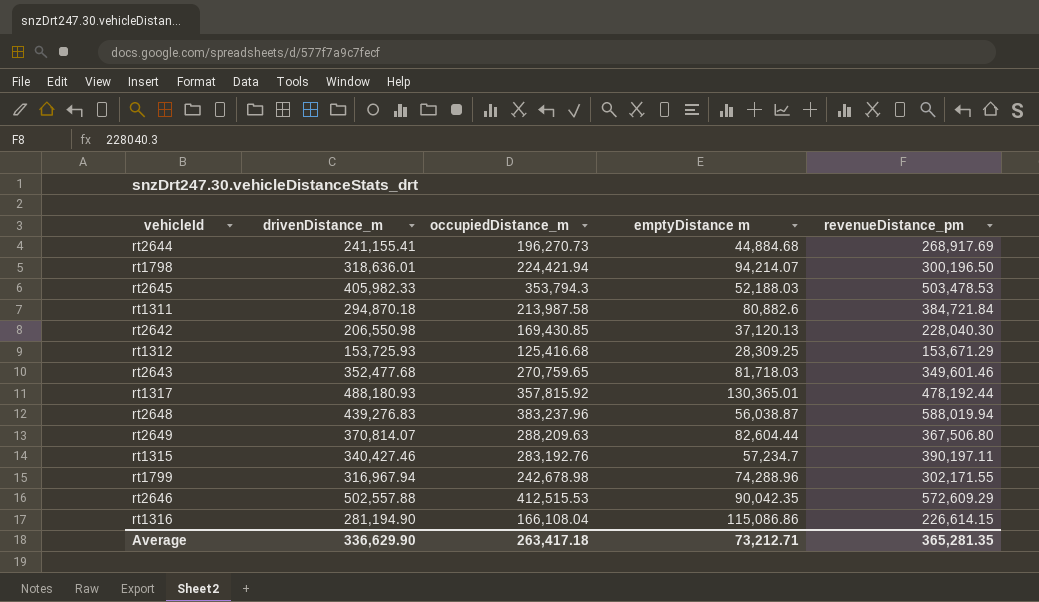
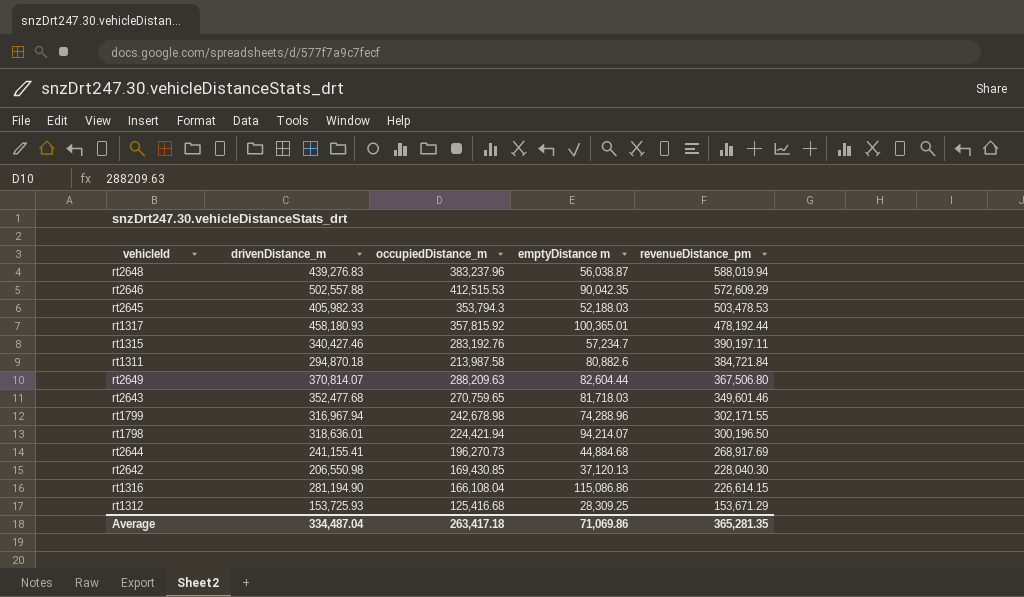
row order: none -> revenueDistance_pm descending
rt1317 | drivenDistance_m: 488,180.93 -> 458,180.93
rt1317 | emptyDistance m: 130,365.01 -> 100,365.01
Average | drivenDistance_m: 336,629.90 -> 334,487.04
Average | emptyDistance m: 73,212.71 -> 71,069.86

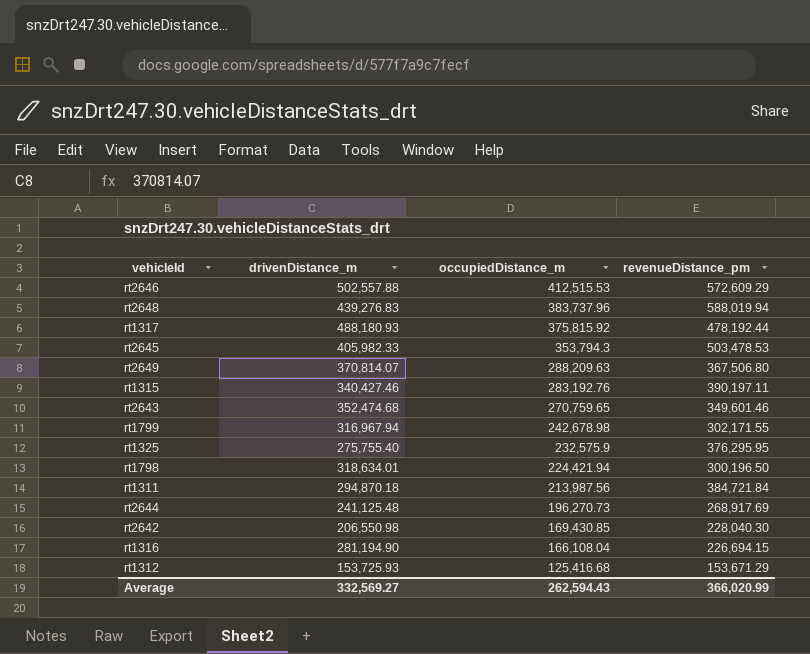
row order: revenueDistance_pm descending -> occupiedDistance_m descending
column emptyDistance m | formula: [drivenDistance_m] - [occupiedDistance_m] -> none
rt2648 | occupiedDistance_m: 383,237.96 -> 383,737.96
rt1317 | drivenDistance_m: 458,180.93 -> 488,180.93
rt1317 | occupiedDistance_m: 357,815.92 -> 375,815.92
rt2643 | drivenDistance_m: 352,477.68 -> 352,474.68
row rt1325: none -> 275,755.40 | 232,575.9 | 376,295.95
rt1798 | drivenDistance_m: 318,636.01 -> 318,634.01
rt1311 | occupiedDistance_m: 213,987.58 -> 213,987.56
rt2644 | drivenDistance_m: 241,155.41 -> 241,125.48
rt1316 | revenueDistance_pm: 226,614.15 -> 226,694.15
Average | drivenDistance_m: 334,487.04 -> 332,569.27
Average | occupiedDistance_m: 263,417.18 -> 262,594.43
Average | revenueDistance_pm: 365,281.35 -> 366,020.99

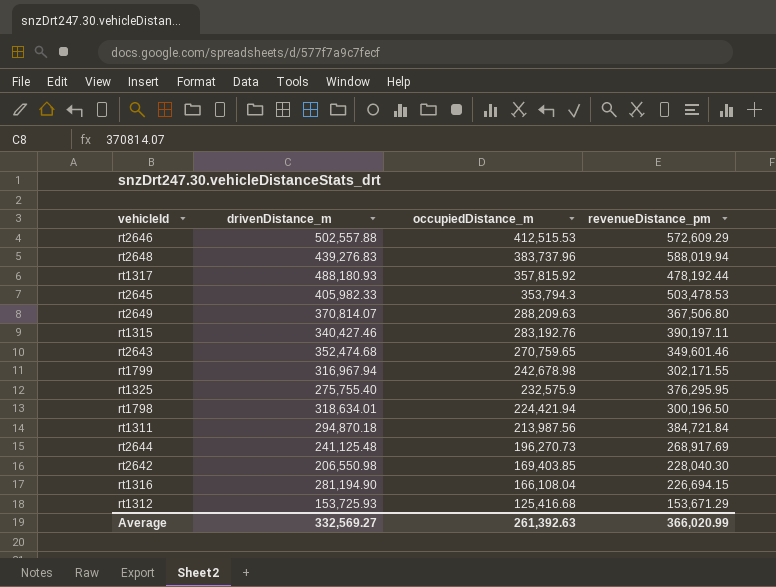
rt1317 | occupiedDistance_m: 375,815.92 -> 357,815.92
rt2642 | occupiedDistance_m: 169,430.85 -> 169,403.85
Average | occupiedDistance_m: 262,594.43 -> 261,392.63

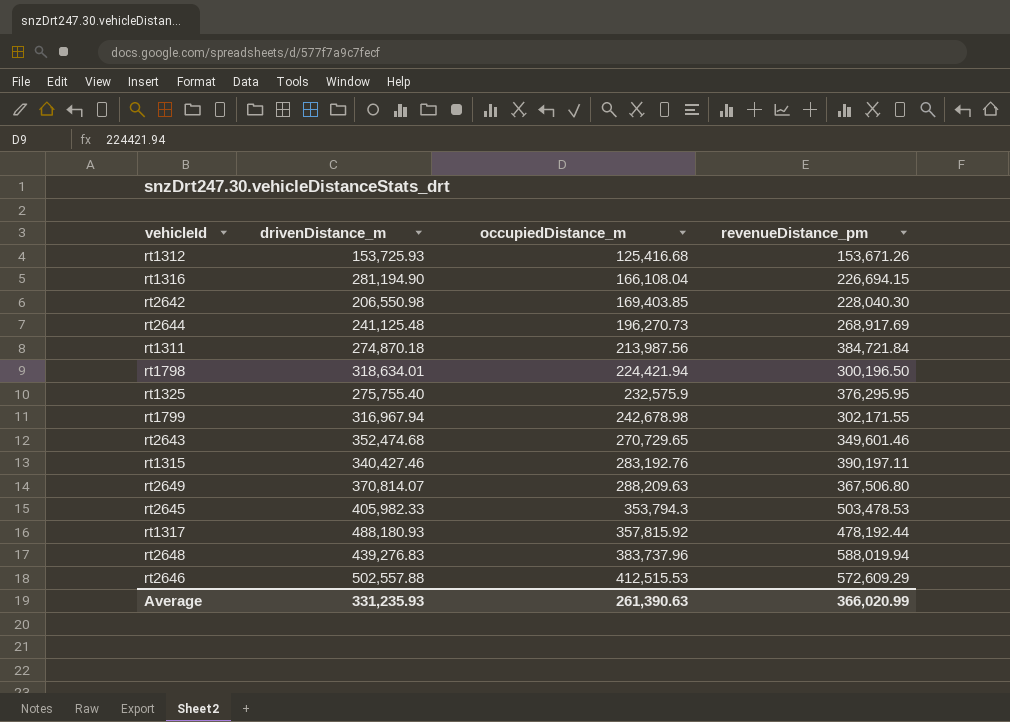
row order: occupiedDistance_m descending -> occupiedDistance_m ascending
rt1312 | revenueDistance_pm: 153,671.29 -> 153,671.26
rt1311 | drivenDistance_m: 294,870.18 -> 274,870.18
rt2643 | occupiedDistance_m: 270,759.65 -> 270,729.65
Average | drivenDistance_m: 332,569.27 -> 331,235.93
Average | occupiedDistance_m: 261,392.63 -> 261,390.63

